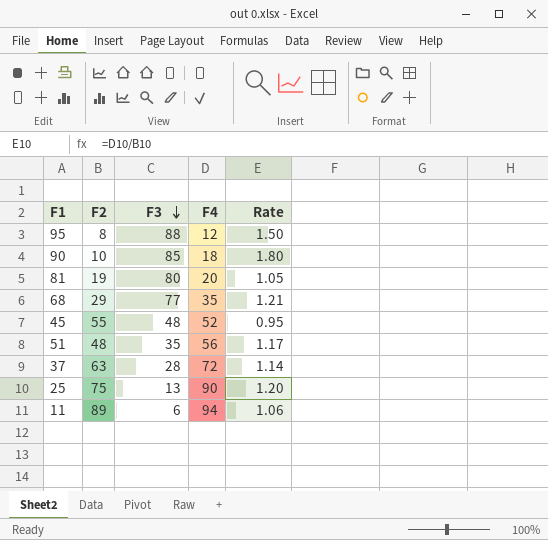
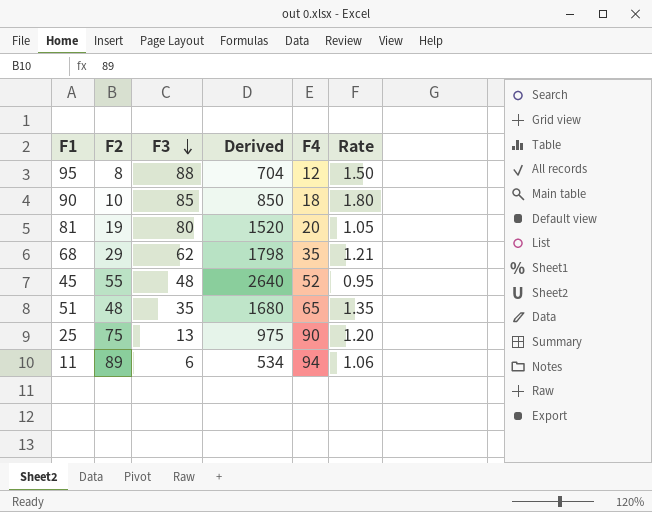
column Derived | formula: none -> [F2] * [F3]
row 37: 63 | 28 | 72 | 1.14 -> none
68 | F3: 77 -> 62
51 | F4: 56 -> 65
51 | Rate: 1.17 -> 1.35

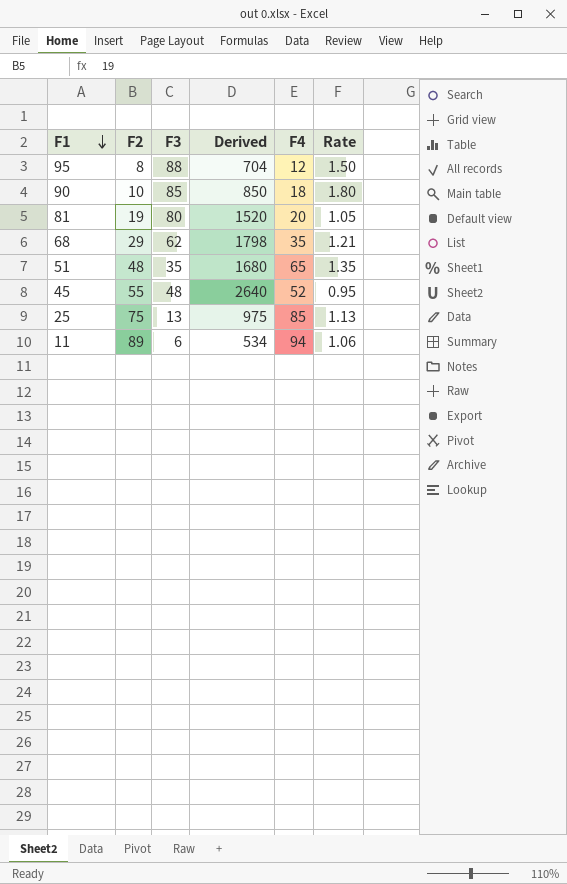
row order: F3 descending -> F1 descending
25 | F4: 90 -> 85
25 | Rate: 1.20 -> 1.13

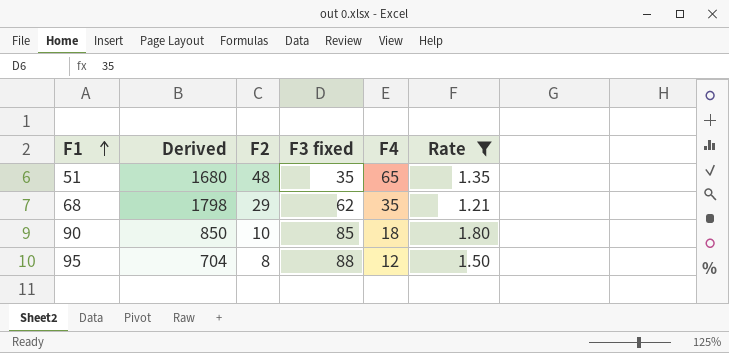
filter: none -> Rate >= 1.21
row order: F1 descending -> F1 ascending
column Derived | position: 4 -> 2
column name: F3 -> F3 fixed

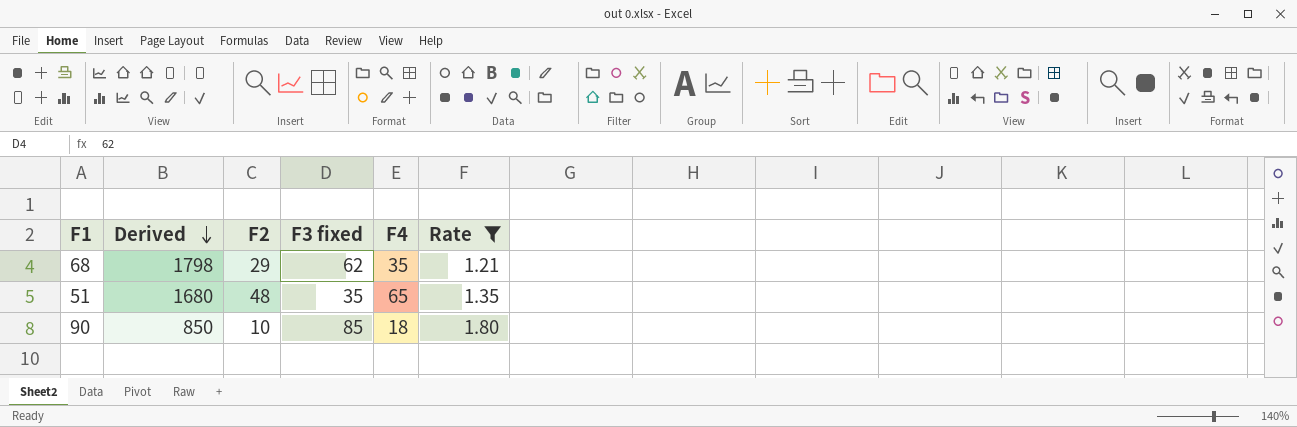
row order: F1 ascending -> Derived descending
row 95: 704 | 8 | 88 | 12 | 1.50 -> none

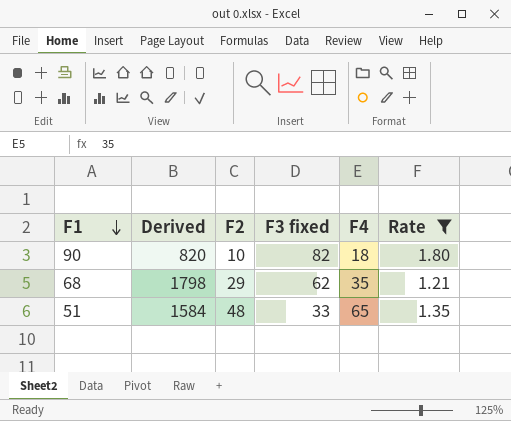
row order: Derived descending -> F1 descending
90 | Derived: 850 -> 820
90 | F3 fixed: 85 -> 82
51 | Derived: 1680 -> 1584
51 | F3 fixed: 35 -> 33

